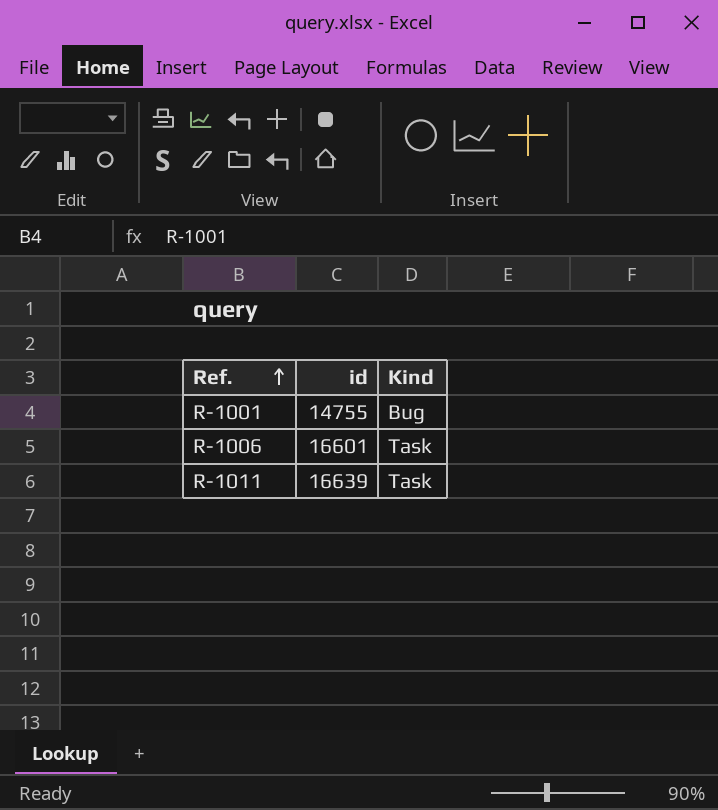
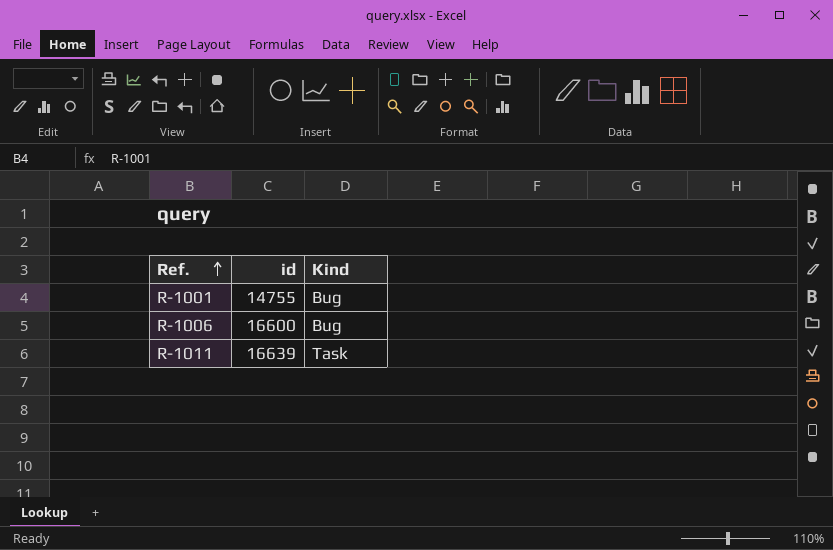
R-1006 | id: 16601 -> 16600
R-1006 | Kind: Task -> Bug

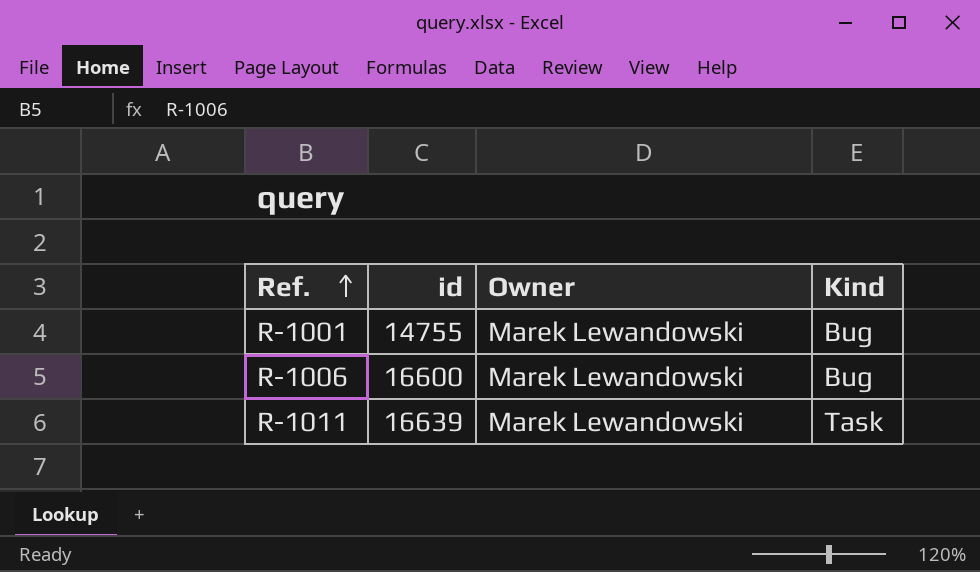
column Owner | position: none -> 3

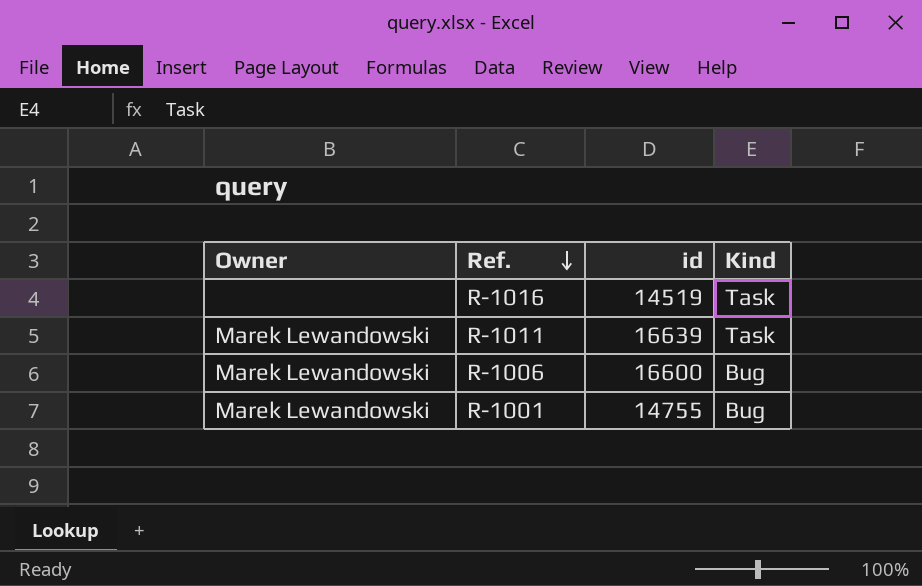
row order: Ref. ascending -> Ref. descending
column Owner | position: 3 -> 1
row R-1016: none -> none | 14519 | Task

